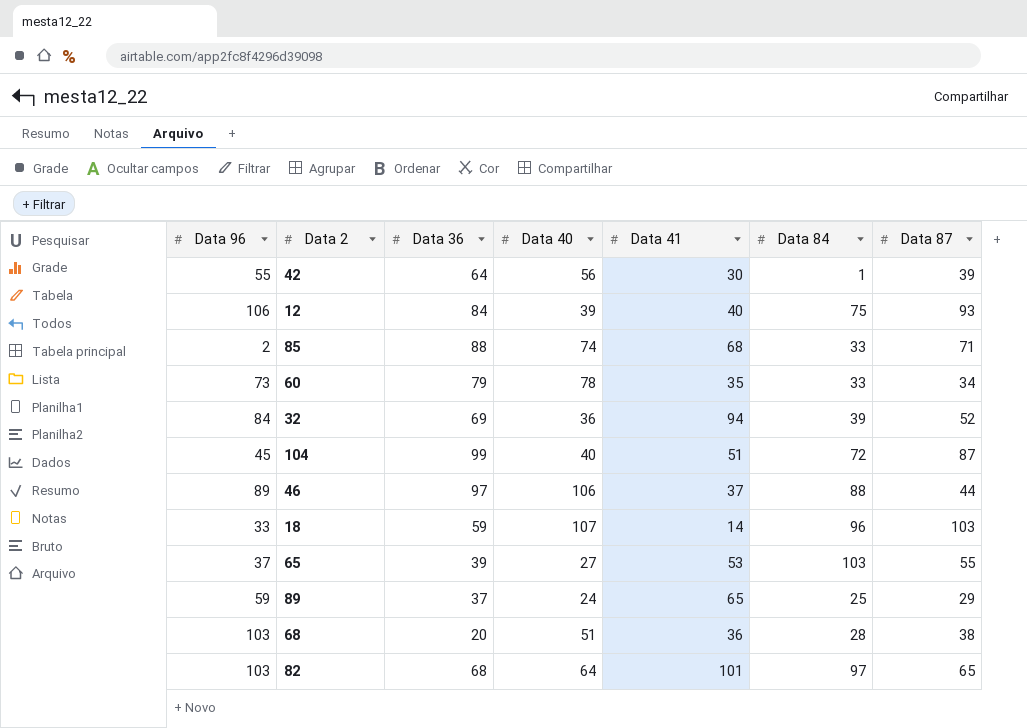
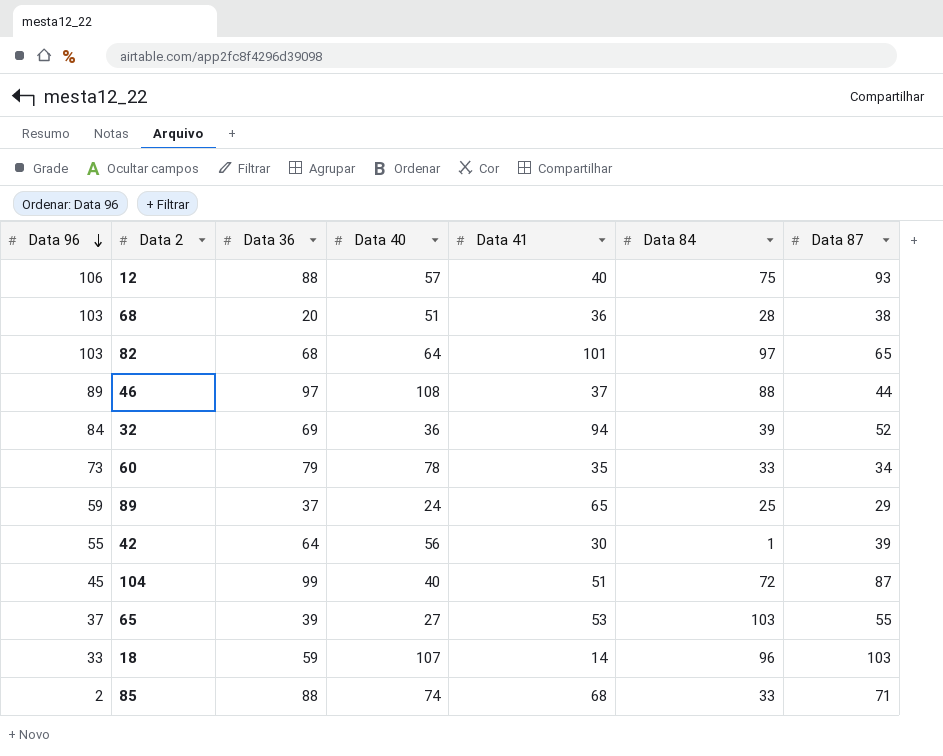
row order: none -> Data 96 descending
12 | Data 36: 84 -> 88
12 | Data 40: 39 -> 57
46 | Data 40: 106 -> 108

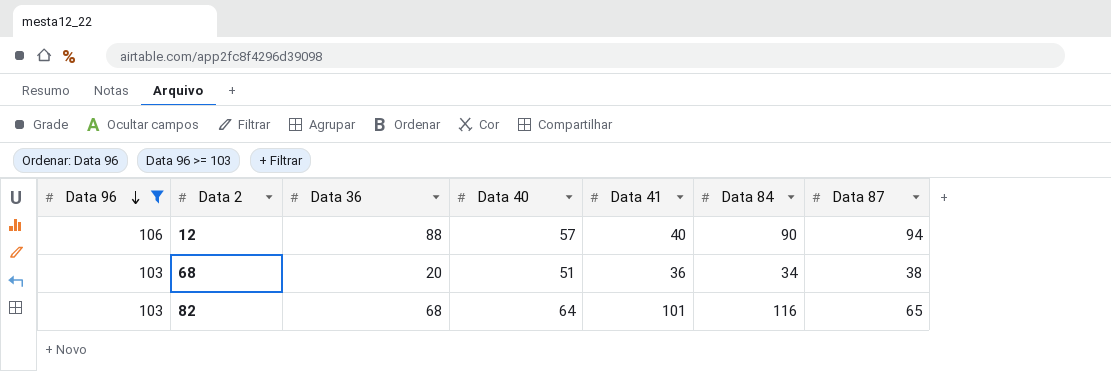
filter: none -> Data 96 >= 103
12 | Data 84: 75 -> 90
12 | Data 87: 93 -> 94
68 | Data 84: 28 -> 34
82 | Data 84: 97 -> 116

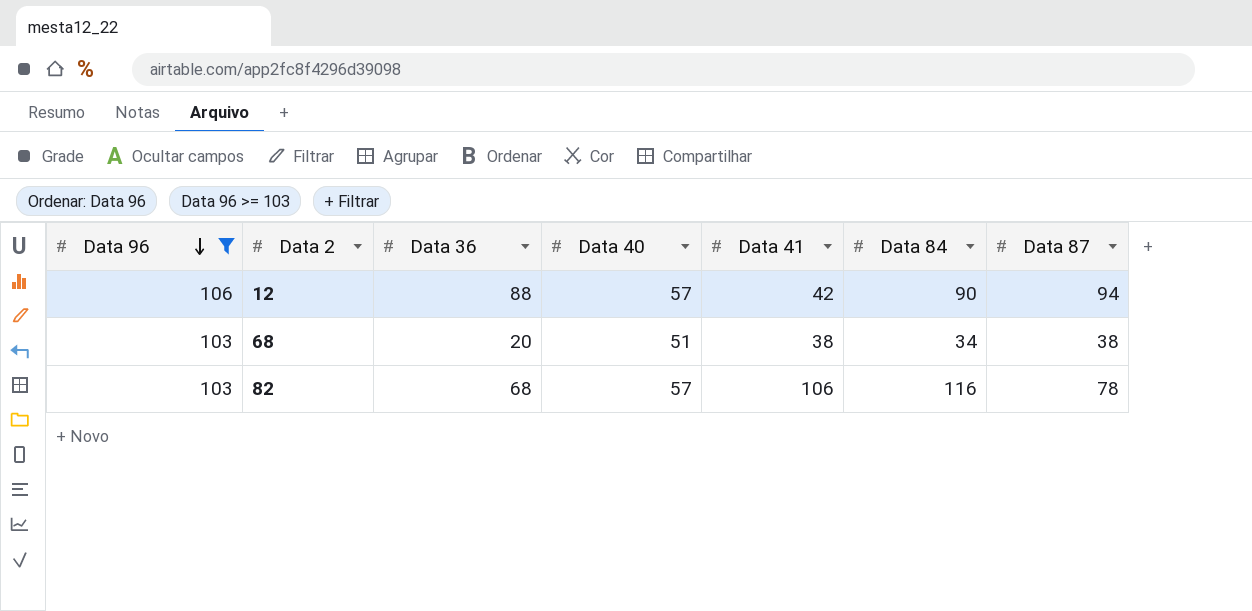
12 | Data 41: 40 -> 42
68 | Data 41: 36 -> 38
82 | Data 40: 64 -> 57
82 | Data 41: 101 -> 106
82 | Data 87: 65 -> 78

